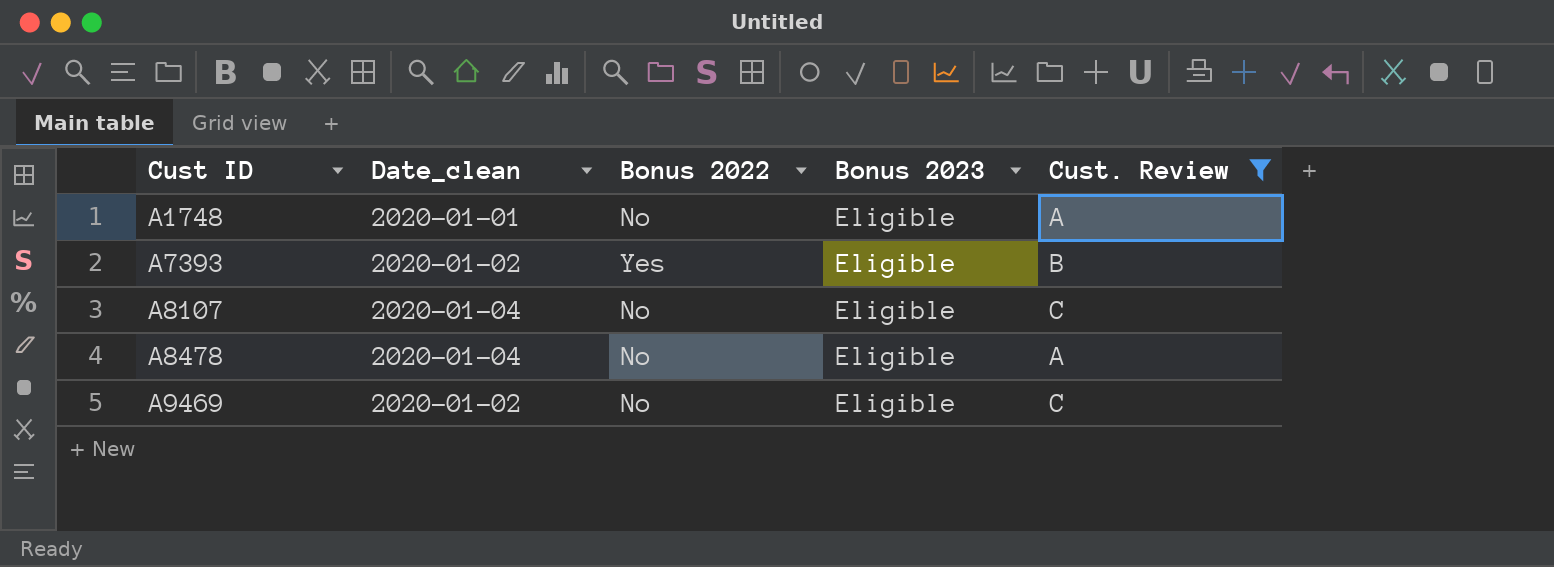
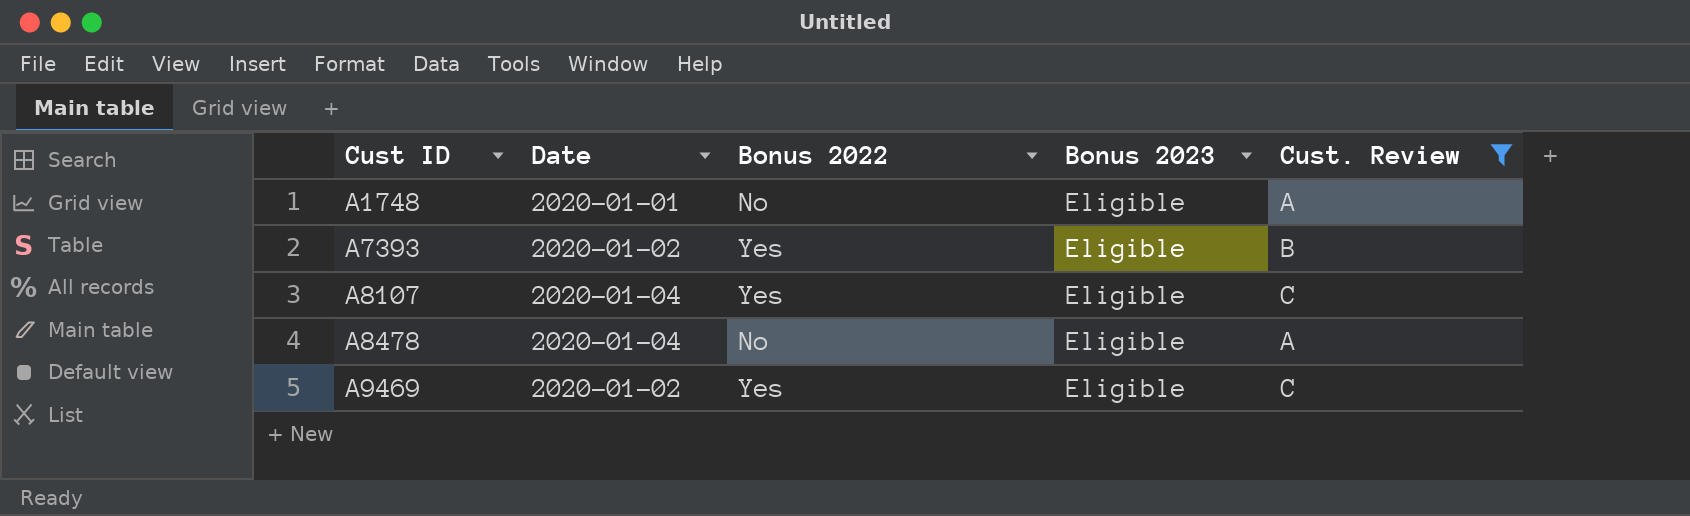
column name: Date_clean -> Date
A8107 | Bonus 2022: No -> Yes
A9469 | Bonus 2022: No -> Yes

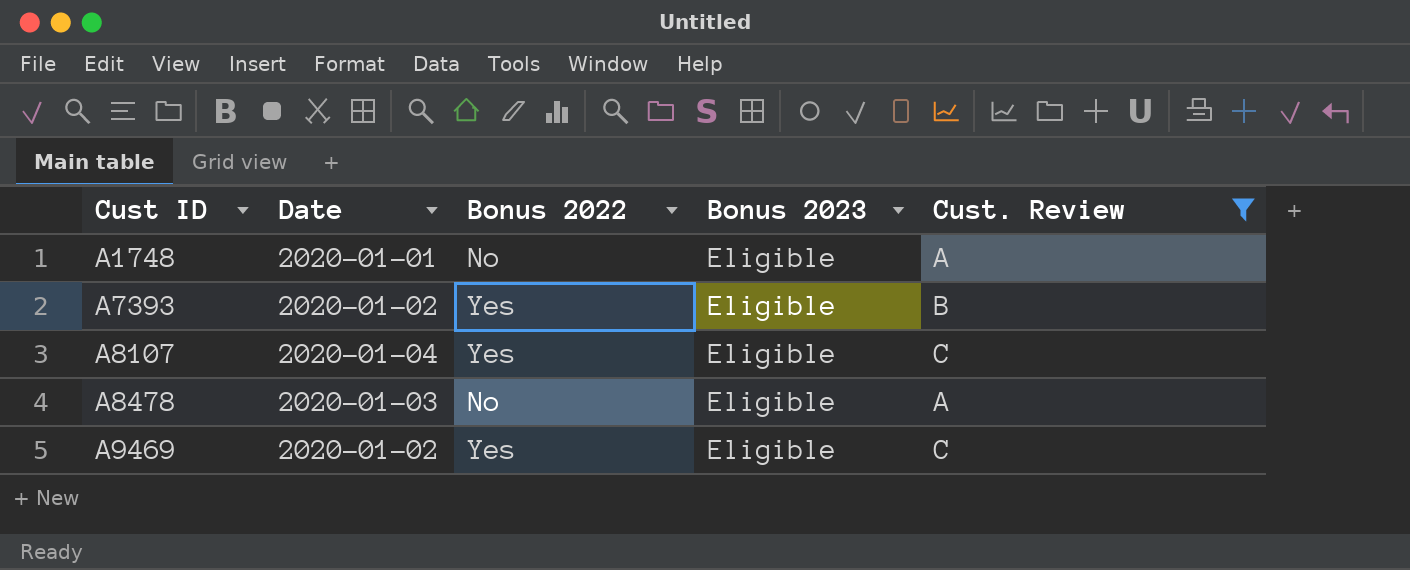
A8478 | Date: 2020-01-04 -> 2020-01-03

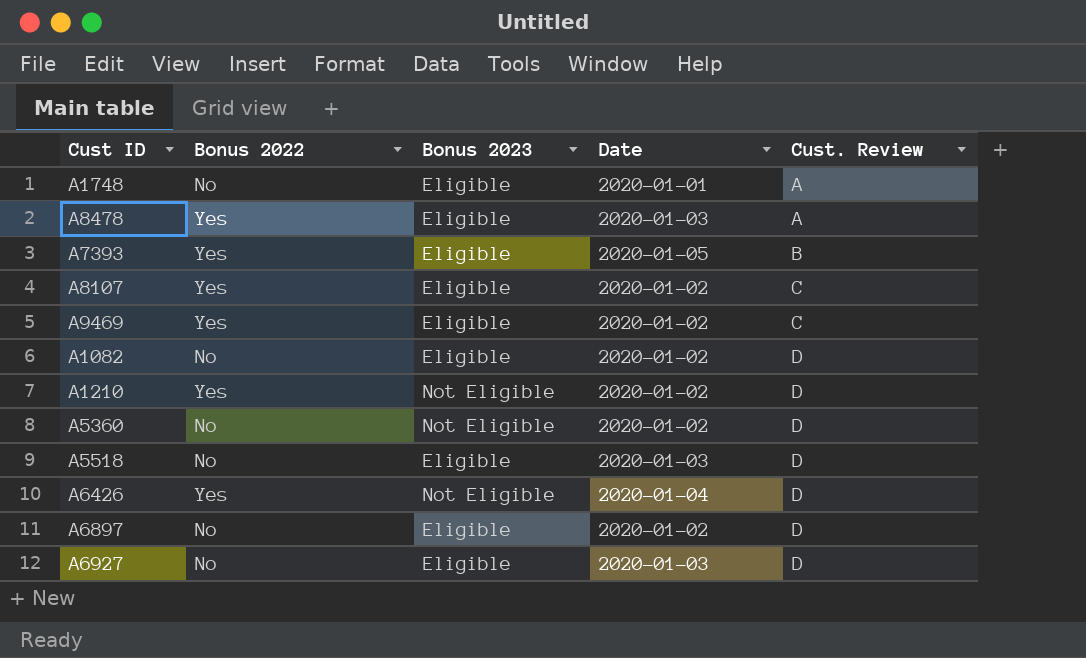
filter: Cust. Review != D -> none
row order: Cust ID ascending -> Cust. Review ascending
column Date | position: 2 -> 4
A8478 | Bonus 2022: No -> Yes
A7393 | Date: 2020-01-02 -> 2020-01-05
A8107 | Date: 2020-01-04 -> 2020-01-02

